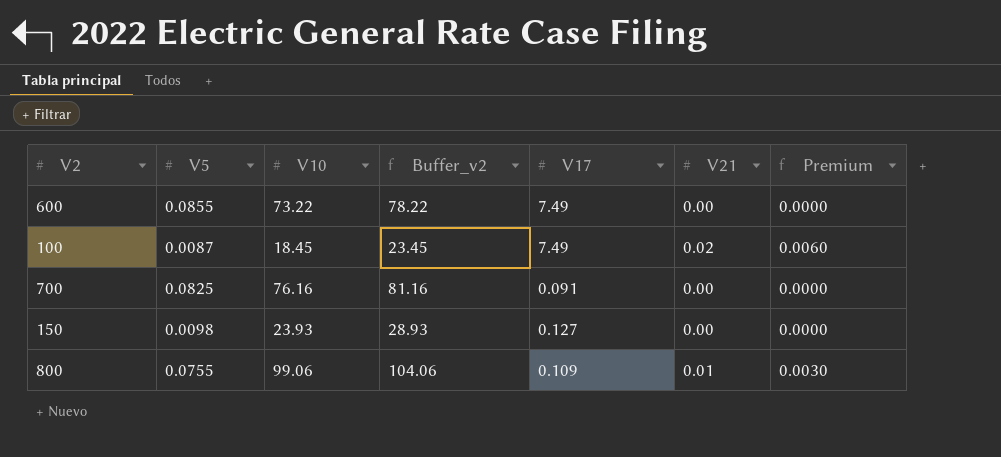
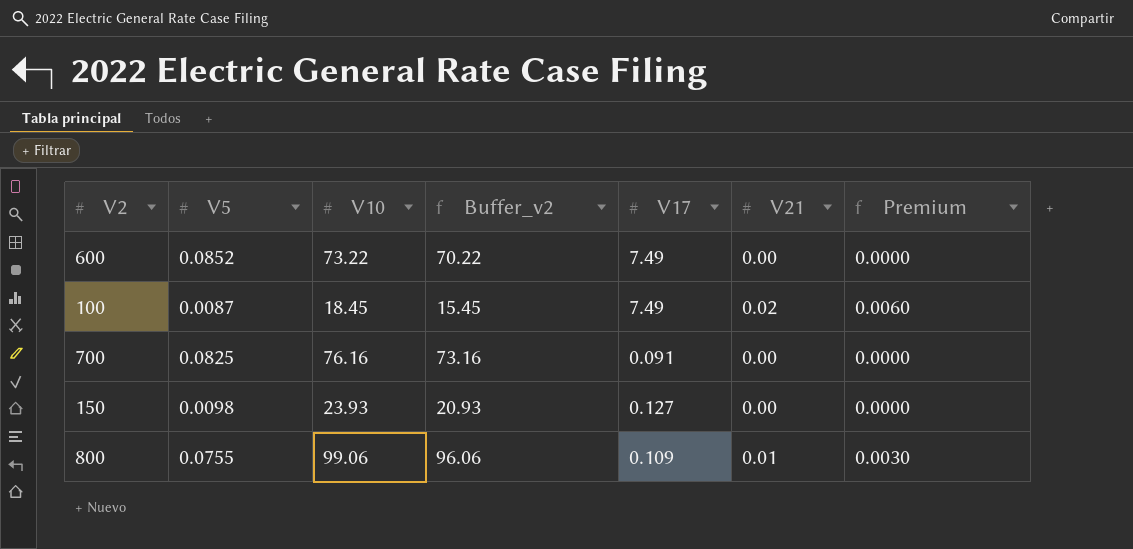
column Buffer_v2 | formula: [V10] + 5 -> [V10] - 3
600 | V5: 0.0855 -> 0.0852

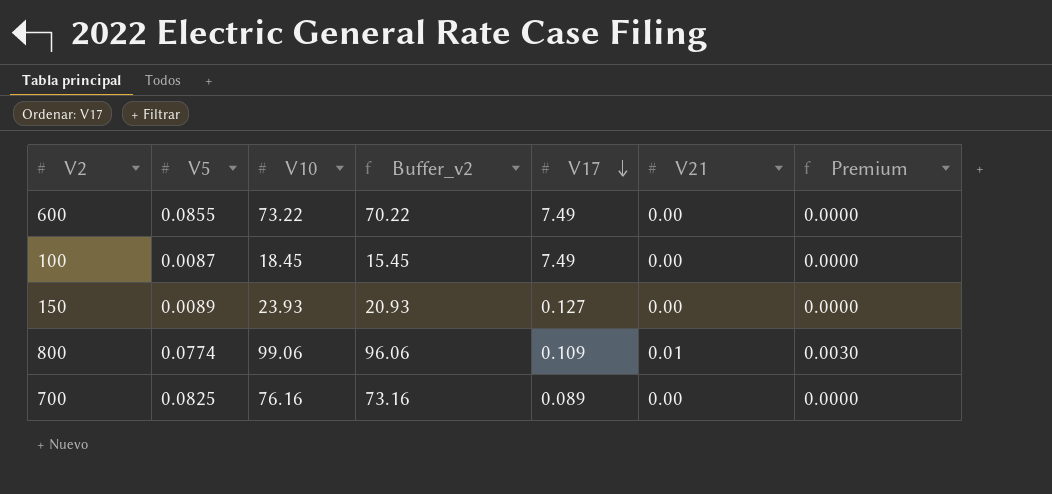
row order: none -> V17 descending
600 | V5: 0.0852 -> 0.0855
100 | V21: 0.02 -> 0.00
100 | Premium: 0.0060 -> 0.0000
150 | V5: 0.0098 -> 0.0089
800 | V5: 0.0755 -> 0.0774
700 | V17: 0.091 -> 0.089

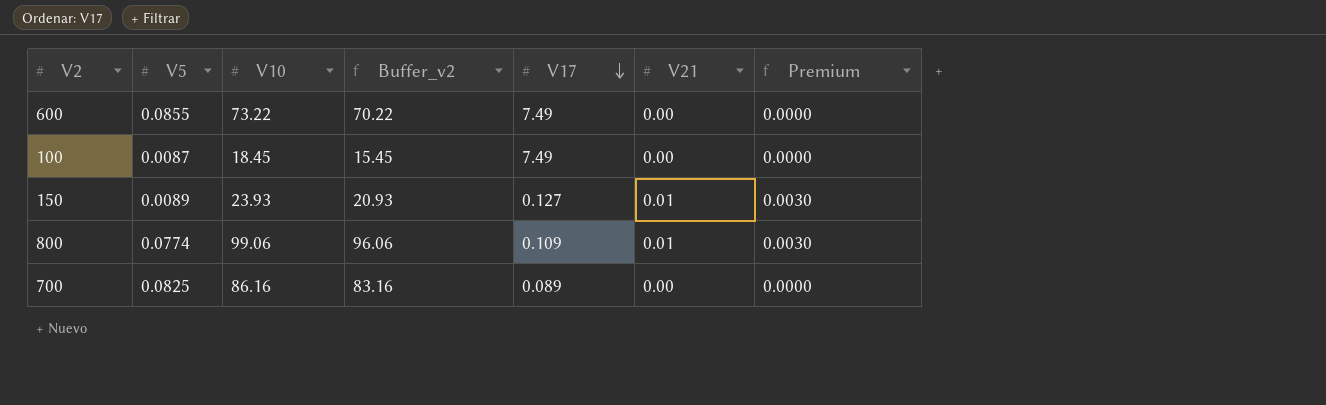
150 | V21: 0.00 -> 0.01
150 | Premium: 0.0000 -> 0.0030
700 | V10: 76.16 -> 86.16
700 | Buffer_v2: 73.16 -> 83.16

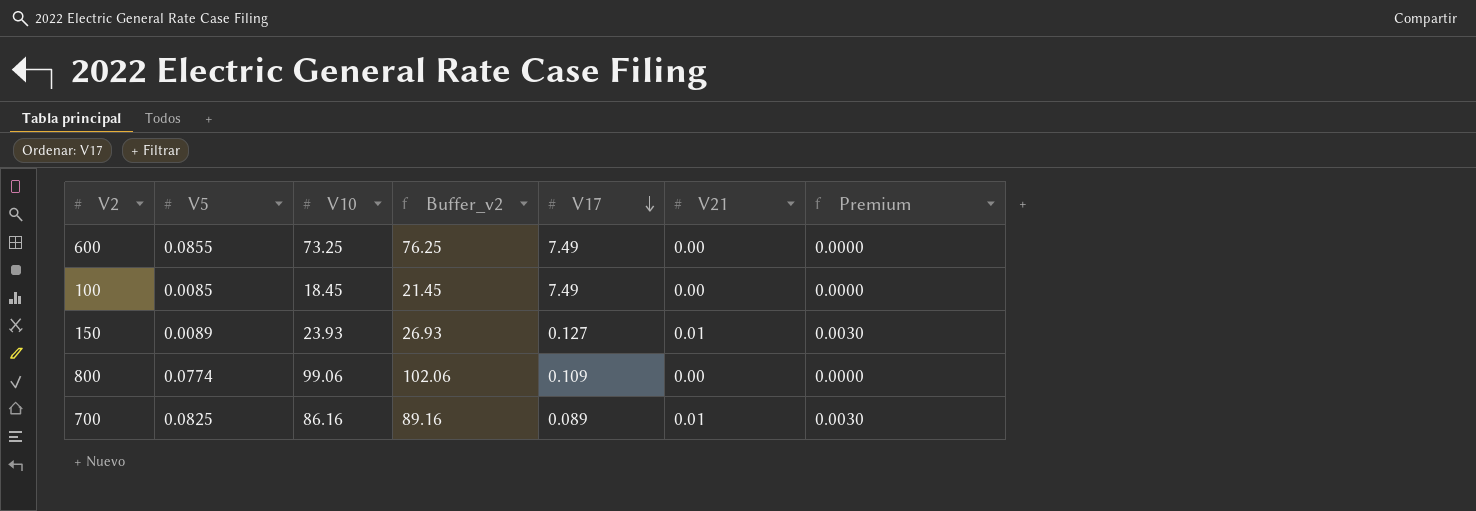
column Buffer_v2 | formula: [V10] - 3 -> [V10] + 3
600 | V10: 73.22 -> 73.25
100 | V5: 0.0087 -> 0.0085
800 | V21: 0.01 -> 0.00
800 | Premium: 0.0030 -> 0.0000
700 | V21: 0.00 -> 0.01
700 | Premium: 0.0000 -> 0.0030

